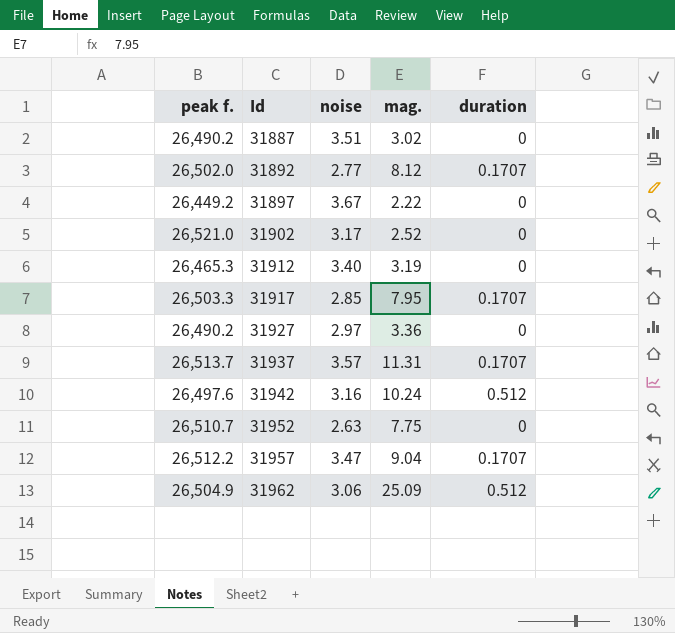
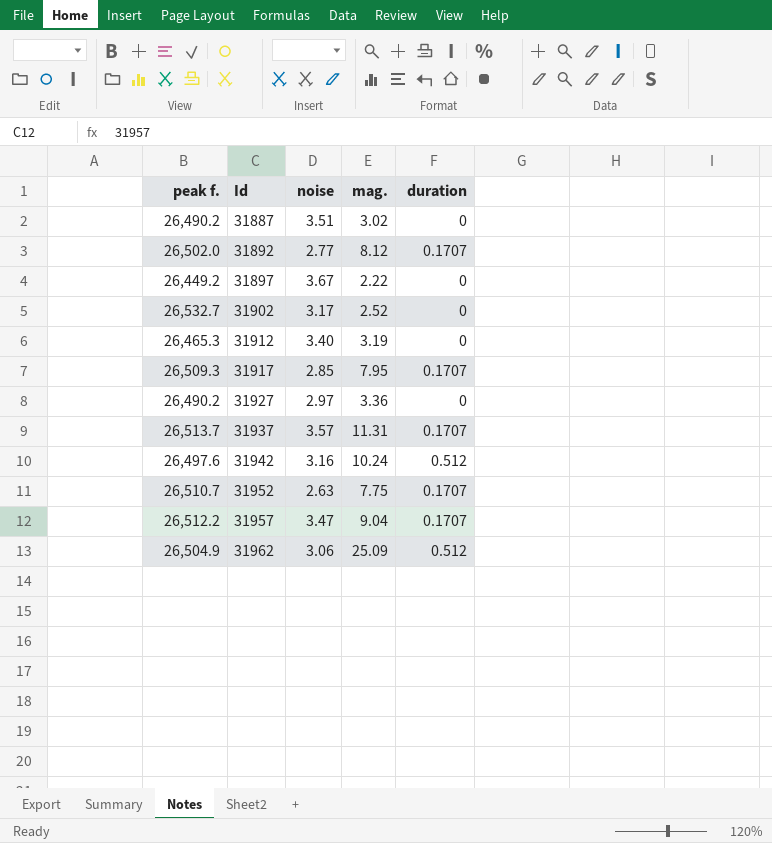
31902 | peak f.: 26,521.0 -> 26,532.7
31917 | peak f.: 26,503.3 -> 26,509.3
31952 | duration: 0 -> 0.1707

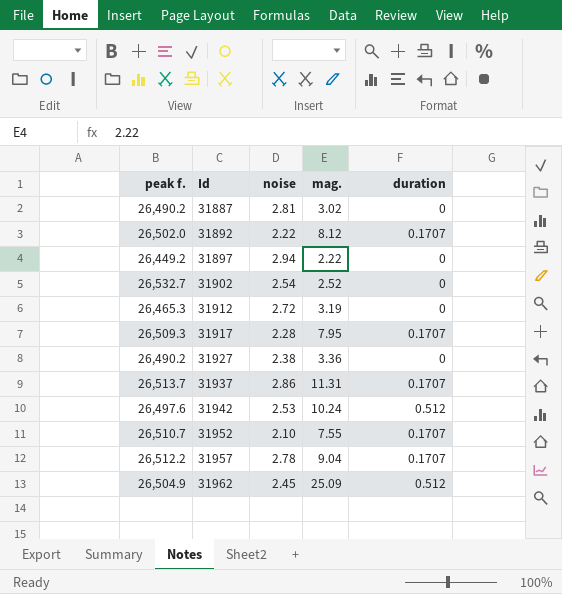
31887 | noise: 3.51 -> 2.81
31892 | noise: 2.77 -> 2.22
31897 | noise: 3.67 -> 2.94
31902 | noise: 3.17 -> 2.54
31912 | noise: 3.40 -> 2.72
31917 | noise: 2.85 -> 2.28
31927 | noise: 2.97 -> 2.38
31937 | noise: 3.57 -> 2.86
31942 | noise: 3.16 -> 2.53
31952 | noise: 2.63 -> 2.10
31952 | mag.: 7.75 -> 7.55
31957 | noise: 3.47 -> 2.78
31962 | noise: 3.06 -> 2.45

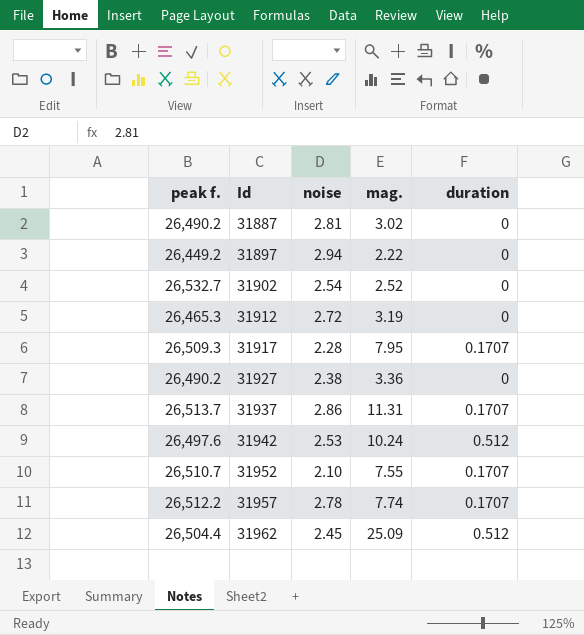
row 31892: 26,502.0 | 2.22 | 8.12 | 0.1707 -> none
31957 | mag.: 9.04 -> 7.74
31962 | peak f.: 26,504.9 -> 26,504.4

